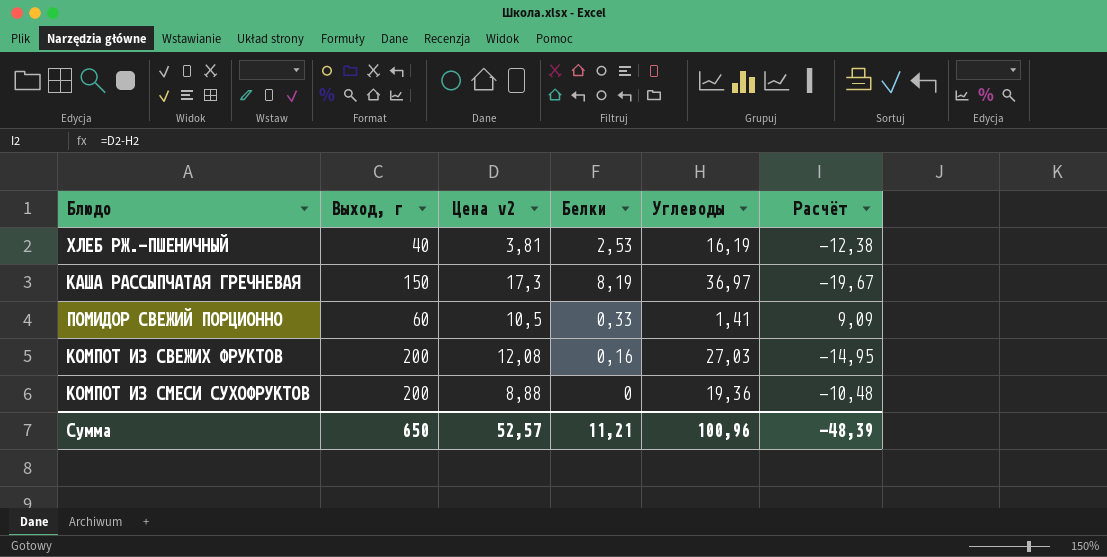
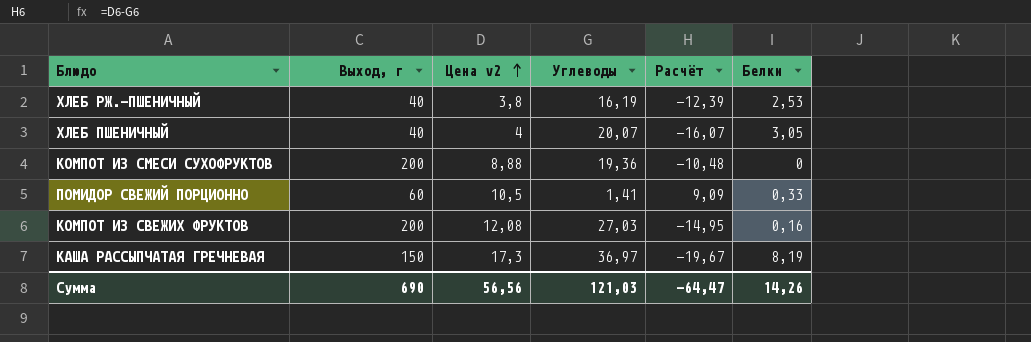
row order: none -> Цена v2 ascending
column Белки | position: 4 -> 6
ХЛЕБ РЖ.-ПШЕНИЧНЫЙ | Цена v2: 3,81 -> 3,8
ХЛЕБ РЖ.-ПШЕНИЧНЫЙ | Расчёт: -12,38 -> -12,39
row ХЛЕБ ПШЕНИЧНЫЙ: none -> 40 | 4 | 20,07 | -16,07 | 3,05
Сумма | Выход, г: 650 -> 690
Сумма | Цена v2: 52,57 -> 56,56
Сумма | Углеводы: 100,96 -> 121,03
Сумма | Расчёт: -48,39 -> -64,47
Сумма | Белки: 11,21 -> 14,26

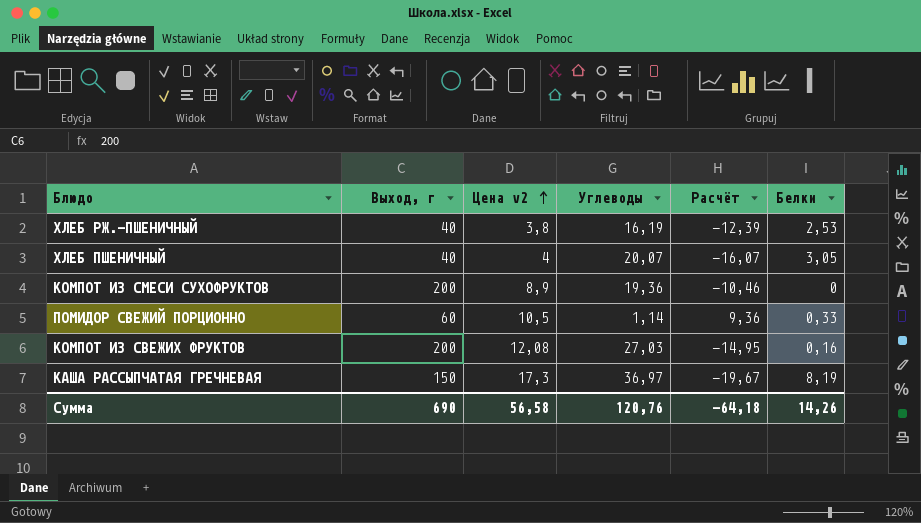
КОМПОТ ИЗ СМЕСИ СУХОФРУКТОВ | Цена v2: 8,88 -> 8,9
КОМПОТ ИЗ СМЕСИ СУХОФРУКТОВ | Расчёт: -10,48 -> -10,46
ПОМИДОР СВЕЖИЙ ПОРЦИОННО | Углеводы: 1,41 -> 1,14
ПОМИДОР СВЕЖИЙ ПОРЦИОННО | Расчёт: 9,09 -> 9,36
Сумма | Цена v2: 56,56 -> 56,58
Сумма | Углеводы: 121,03 -> 120,76
Сумма | Расчёт: -64,47 -> -64,18

